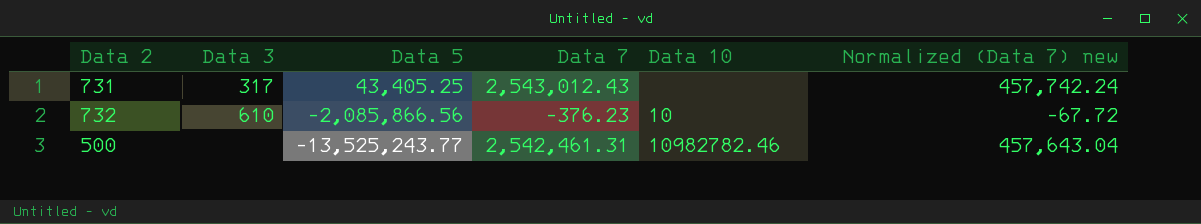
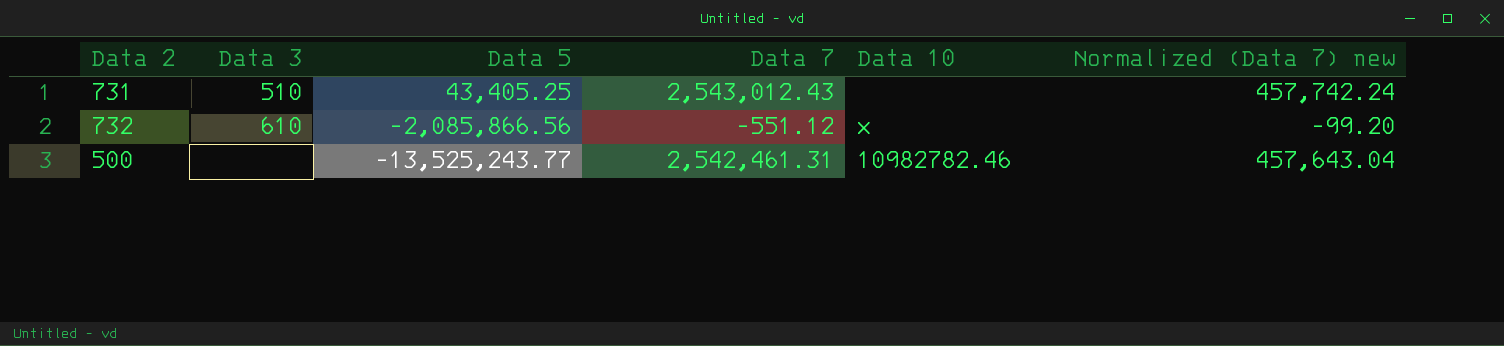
731 | Data 3: 317 -> 510
732 | Data 7: -376.23 -> -551.12
732 | Data 10: 10 -> х
732 | Normalized (Data 7) new: -67.72 -> -99.20

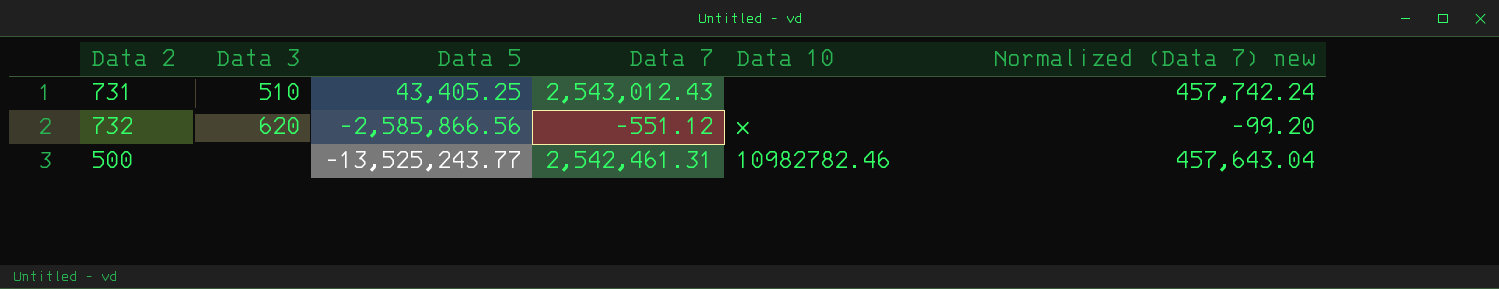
732 | Data 3: 610 -> 620
732 | Data 5: -2,085,866.56 -> -2,585,866.56

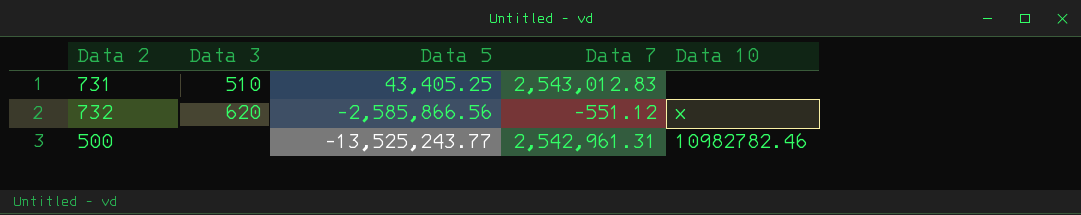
column Normalized (Data 7) new | formula: [Data 7] * 0.18 -> none
731 | Data 7: 2,543,012.43 -> 2,543,012.83
500 | Data 7: 2,542,461.31 -> 2,542,961.31

